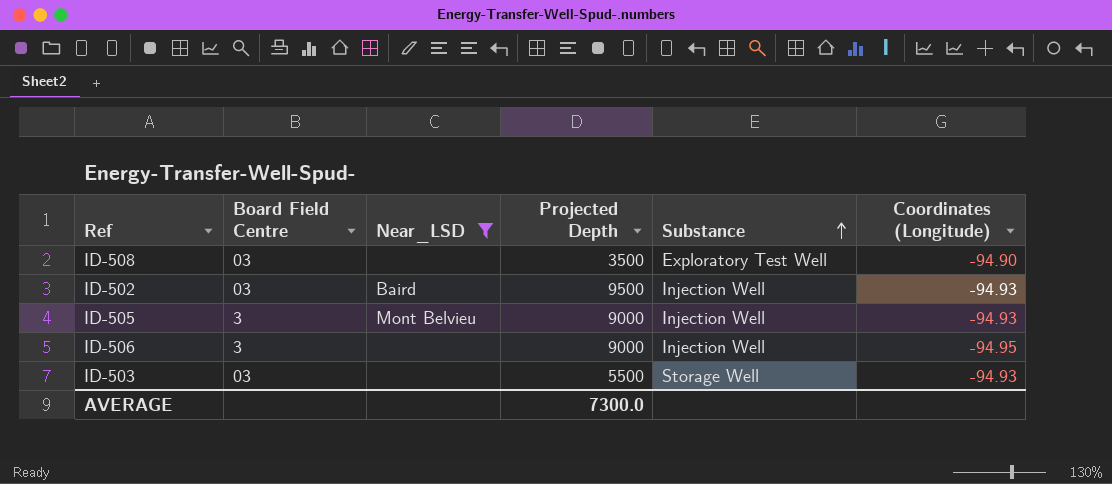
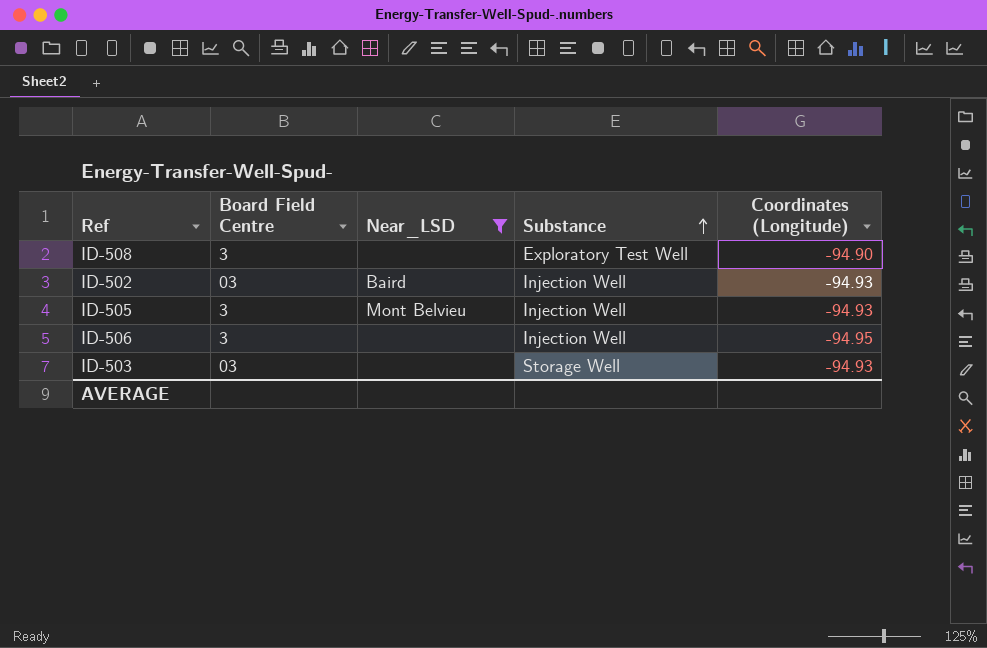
column Projected Depth | position: 4 -> none
ID-508 | Board Field Centre: 03 -> 3

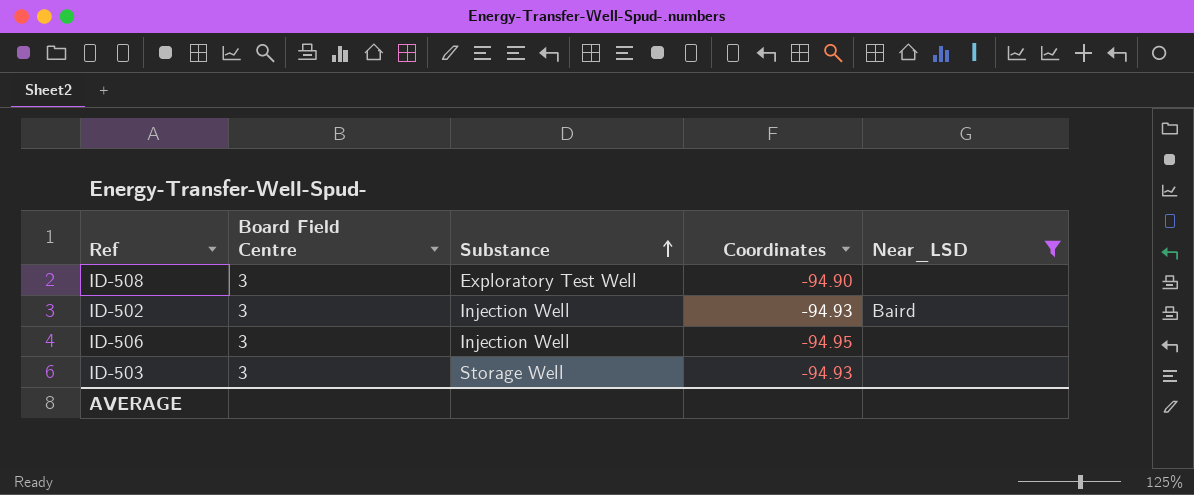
column name: Coordinates (Longitude) -> Coordinates
column Near_LSD | position: 3 -> 5
row ID-505: 3 | Mont Belvieu | Injection Well | -94.93 -> none
ID-502 | Board Field Centre: 03 -> 3
ID-503 | Board Field Centre: 03 -> 3

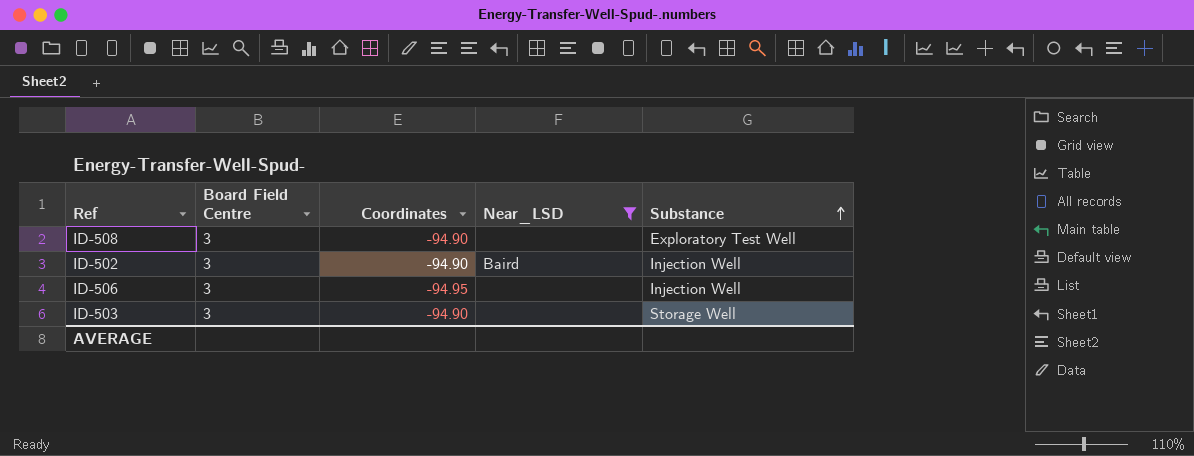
column Substance | position: 3 -> 5
ID-502 | Coordinates: -94.93 -> -94.90
ID-503 | Coordinates: -94.93 -> -94.90

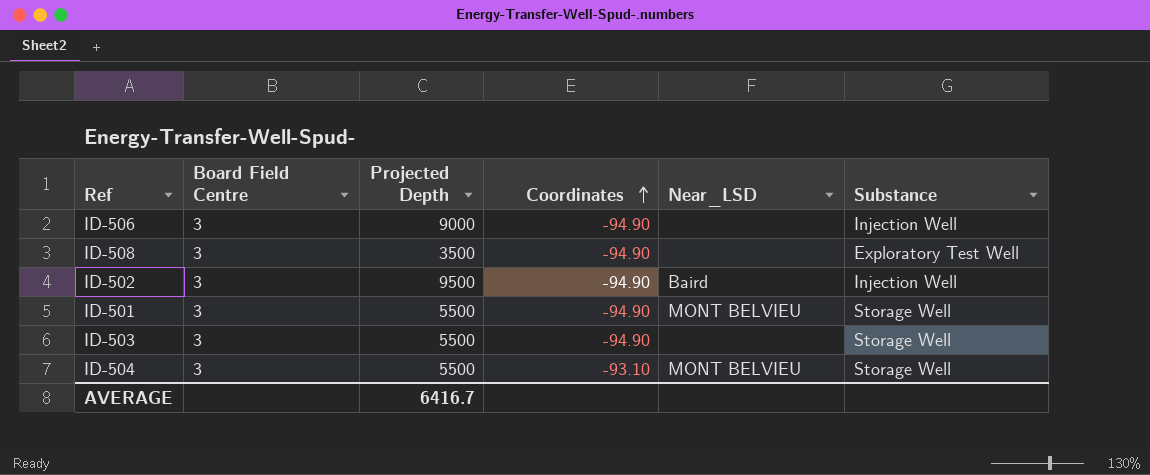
filter: Near_LSD != MONT BELVIEU -> none
row order: Substance ascending -> Coordinates ascending
column Projected Depth | position: none -> 3
ID-506 | Coordinates: -94.95 -> -94.90

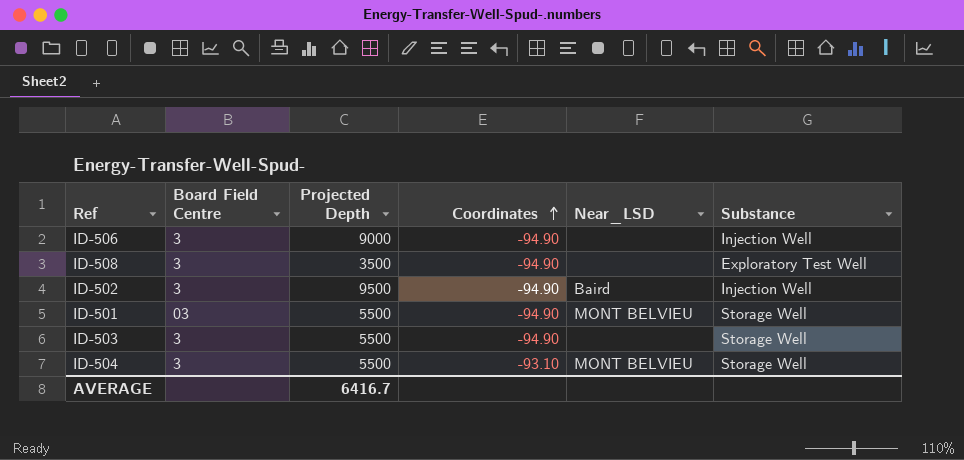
ID-501 | Board Field Centre: 3 -> 03

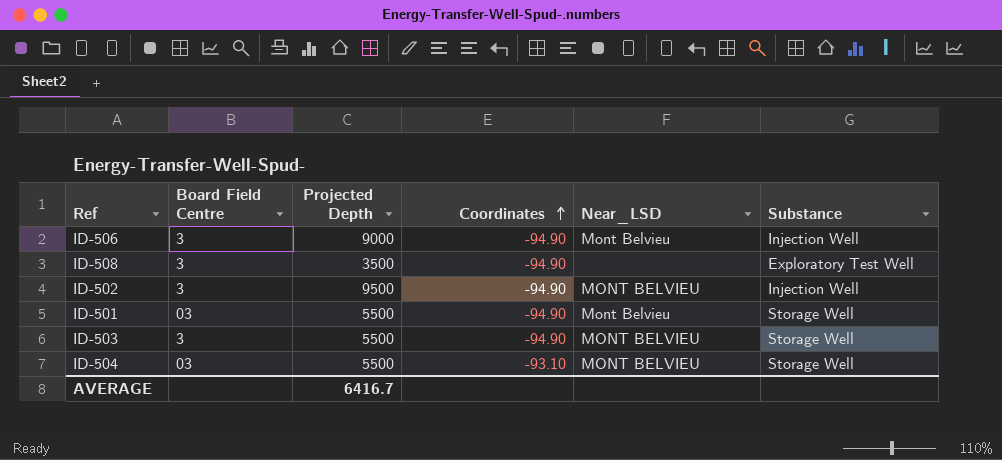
ID-506 | Near_LSD: none -> Mont Belvieu
ID-502 | Near_LSD: Baird -> MONT BELVIEU
ID-501 | Near_LSD: MONT BELVIEU -> Mont Belvieu
ID-503 | Near_LSD: none -> MONT BELVIEU
ID-504 | Board Field Centre: 3 -> 03

